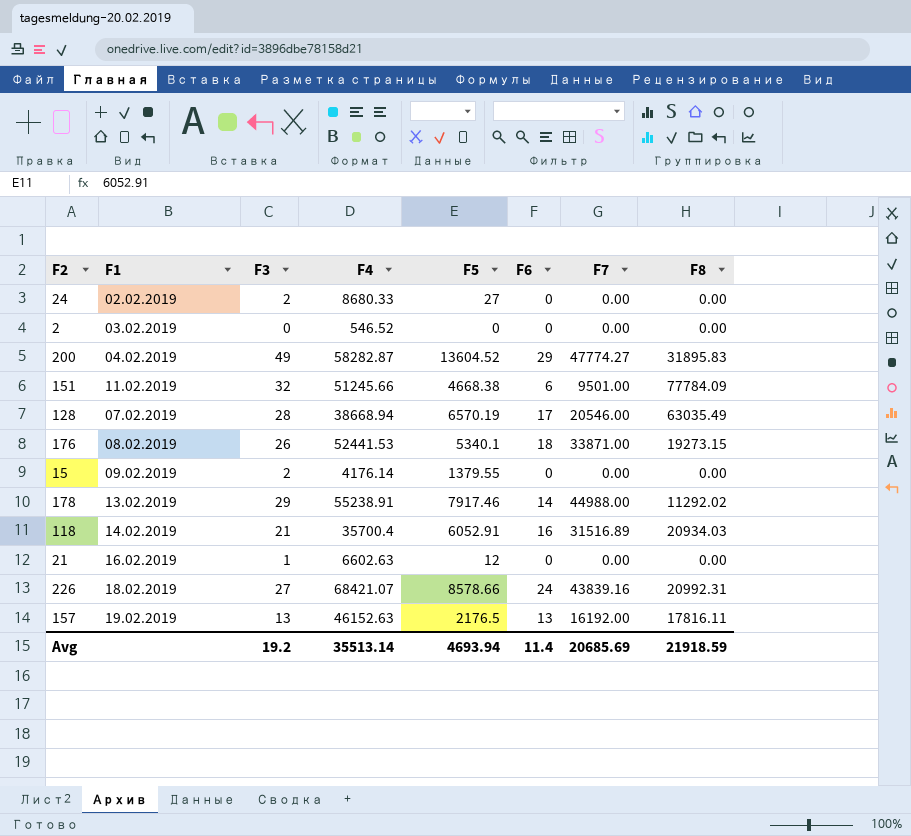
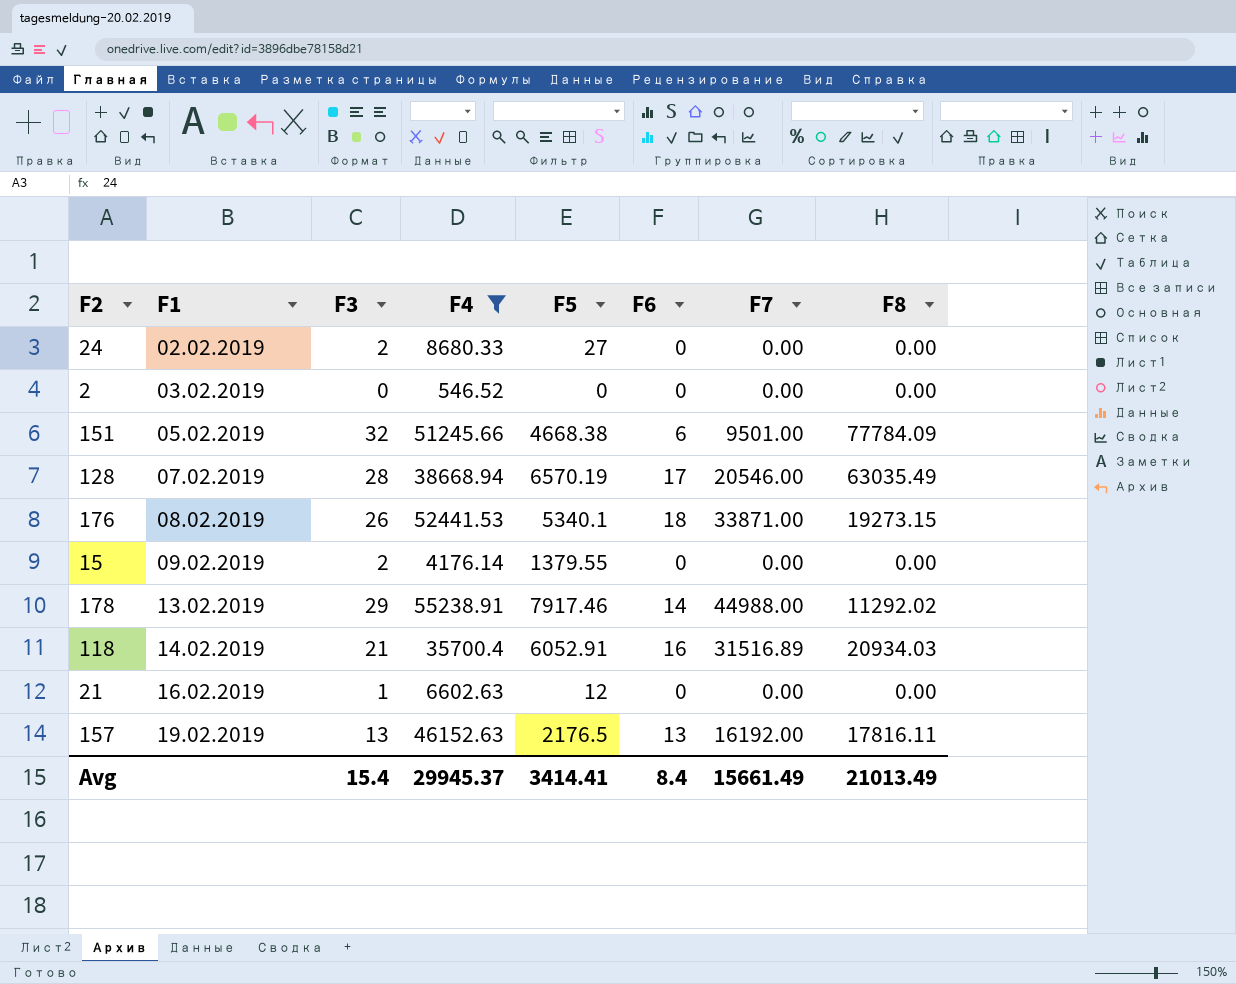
filter: none -> F4 <= 55238.91
151 | F1: 11.02.2019 -> 05.02.2019
Avg | F3: 19.2 -> 15.4
Avg | F4: 35513.14 -> 29945.37
Avg | F5: 4693.94 -> 3414.41
Avg | F6: 11.4 -> 8.4
Avg | F7: 20685.69 -> 15661.49
Avg | F8: 21918.59 -> 21013.49

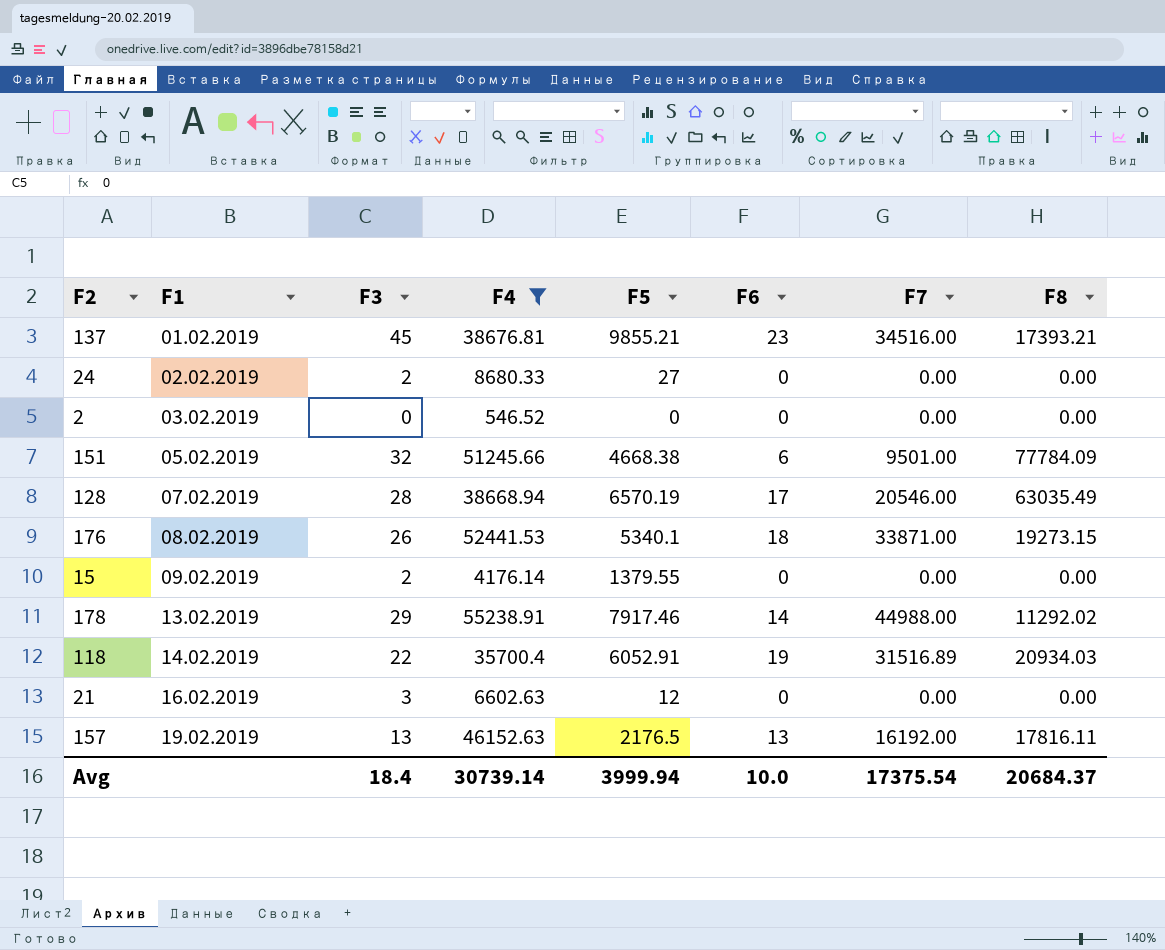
row 137: none -> 01.02.2019 | 45 | 38676.81 | 9855.21 | 23 | 34516.00 | 17393.21
118 | F3: 21 -> 22
118 | F6: 16 -> 19
21 | F3: 1 -> 3
Avg | F3: 15.4 -> 18.4
Avg | F4: 29945.37 -> 30739.14
Avg | F5: 3414.41 -> 3999.94
Avg | F6: 8.4 -> 10.0
Avg | F7: 15661.49 -> 17375.54
Avg | F8: 21013.49 -> 20684.37

